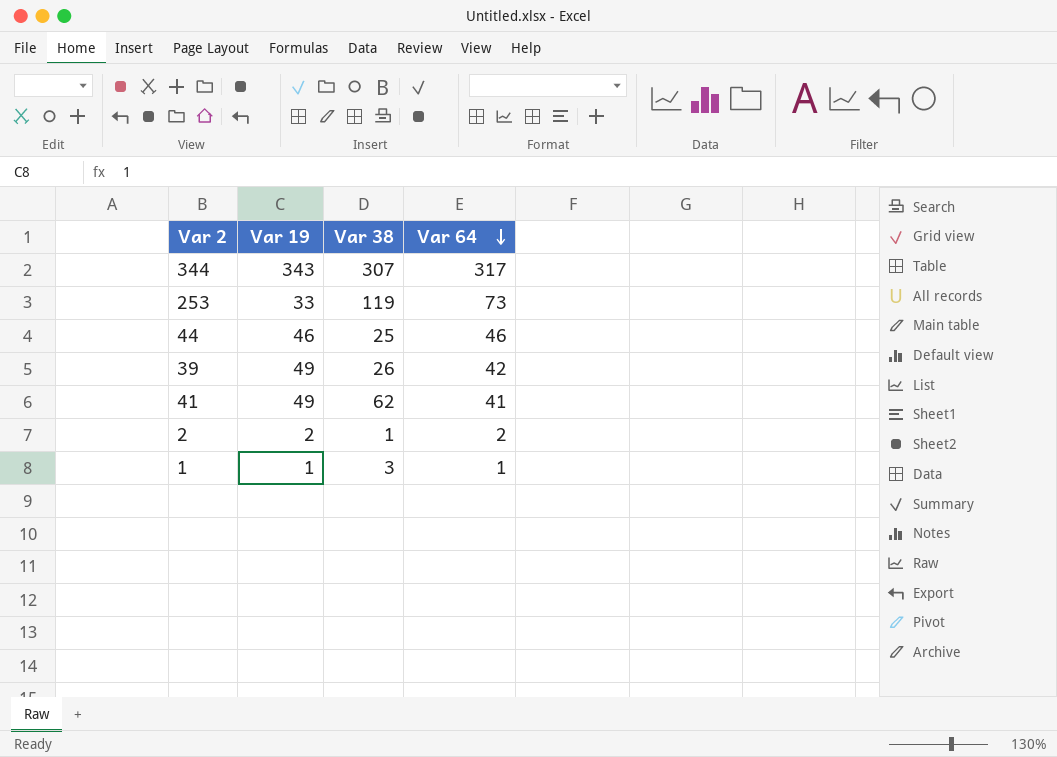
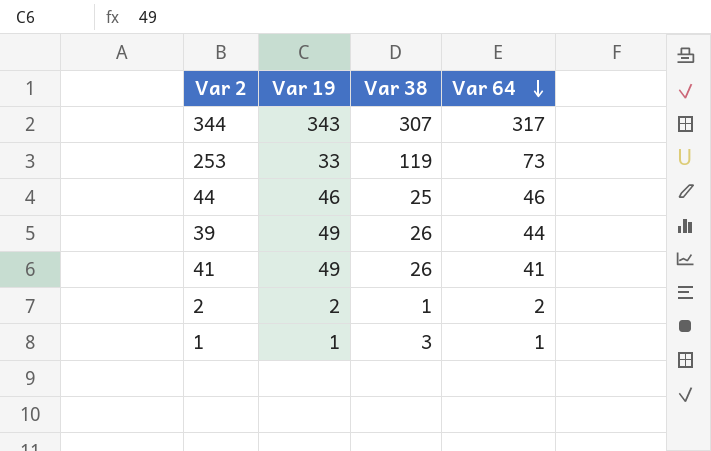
39 | Var 64: 42 -> 44
41 | Var 38: 62 -> 26

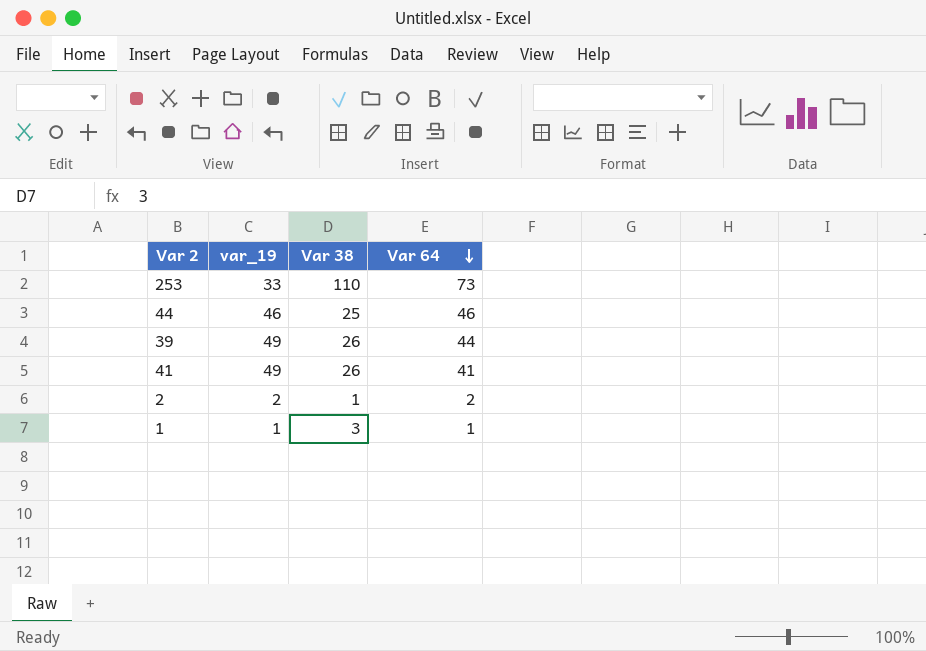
column name: Var 19 -> var_19
row 344: 343 | 307 | 317 -> none
253 | Var 38: 119 -> 110

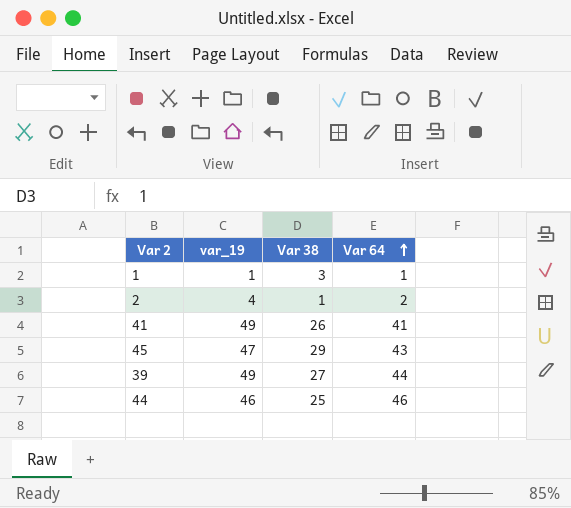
row order: Var 64 descending -> Var 64 ascending
row 253: 33 | 110 | 73 -> none
2 | var_19: 2 -> 4
row 45: none -> 47 | 29 | 43
39 | Var 38: 26 -> 27

